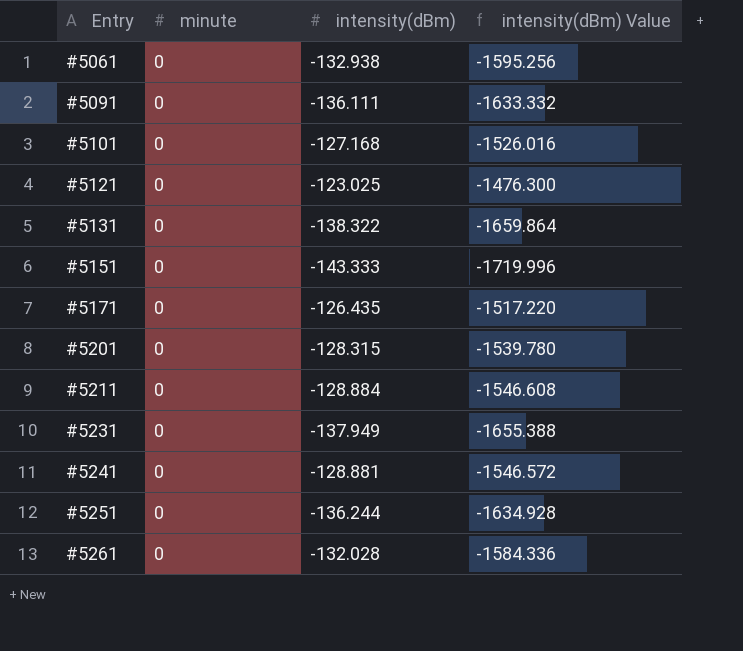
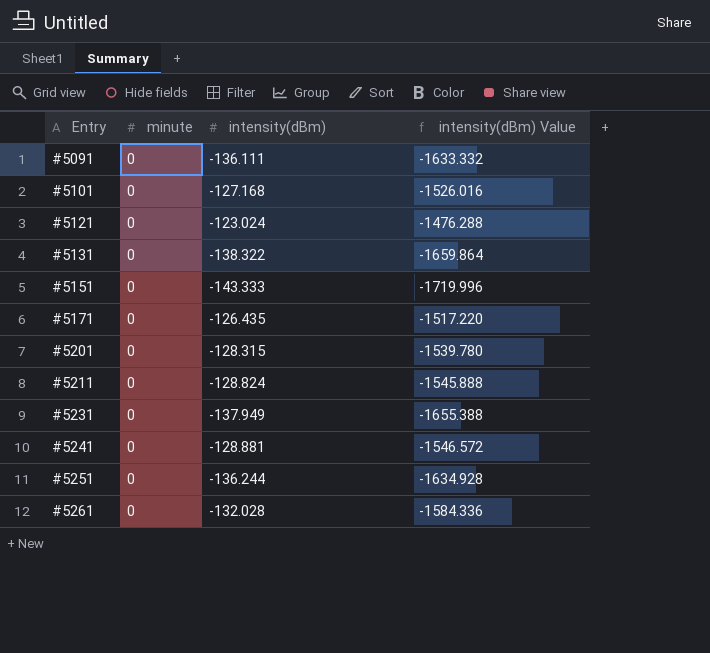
row #5061: 0 | -132.938 | -1595.256 -> none
#5121 | intensity(dBm): -123.025 -> -123.024
#5121 | intensity(dBm) Value: -1476.300 -> -1476.288
#5211 | intensity(dBm): -128.884 -> -128.824
#5211 | intensity(dBm) Value: -1546.608 -> -1545.888

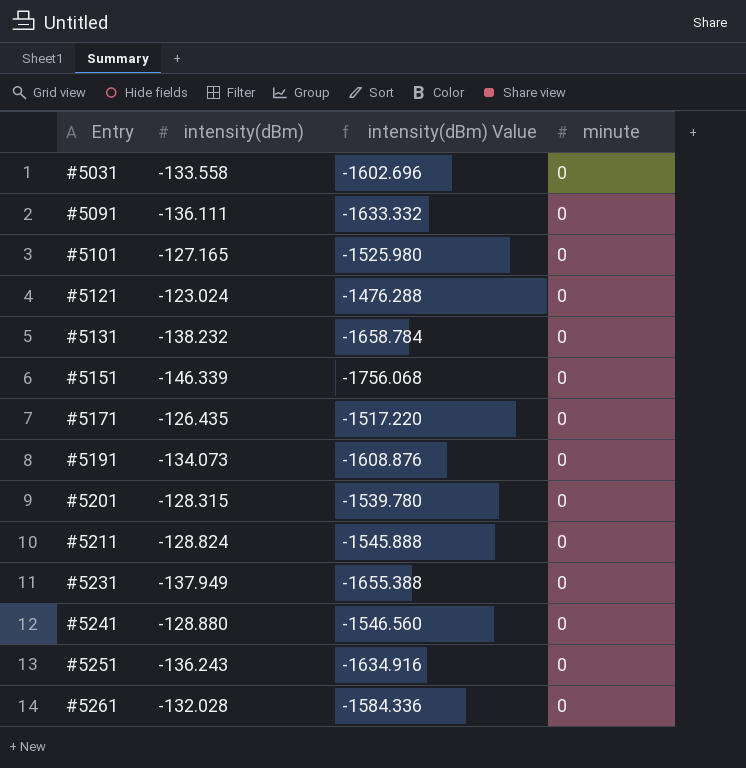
column minute | position: 2 -> 4
row #5031: none -> -133.558 | -1602.696 | 0
#5101 | intensity(dBm): -127.168 -> -127.165
#5101 | intensity(dBm) Value: -1526.016 -> -1525.980
#5131 | intensity(dBm): -138.322 -> -138.232
#5131 | intensity(dBm) Value: -1659.864 -> -1658.784
#5151 | intensity(dBm): -143.333 -> -146.339
#5151 | intensity(dBm) Value: -1719.996 -> -1756.068
row #5191: none -> -134.073 | -1608.876 | 0
#5241 | intensity(dBm): -128.881 -> -128.880
#5241 | intensity(dBm) Value: -1546.572 -> -1546.560
#5251 | intensity(dBm): -136.244 -> -136.243
#5251 | intensity(dBm) Value: -1634.928 -> -1634.916

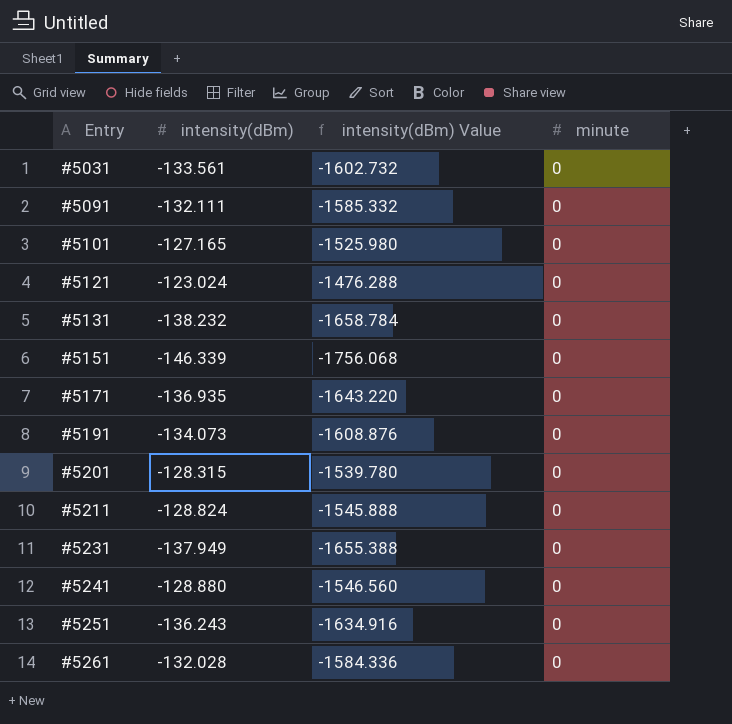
#5031 | intensity(dBm): -133.558 -> -133.561
#5031 | intensity(dBm) Value: -1602.696 -> -1602.732
#5091 | intensity(dBm): -136.111 -> -132.111
#5091 | intensity(dBm) Value: -1633.332 -> -1585.332
#5171 | intensity(dBm): -126.435 -> -136.935
#5171 | intensity(dBm) Value: -1517.220 -> -1643.220

